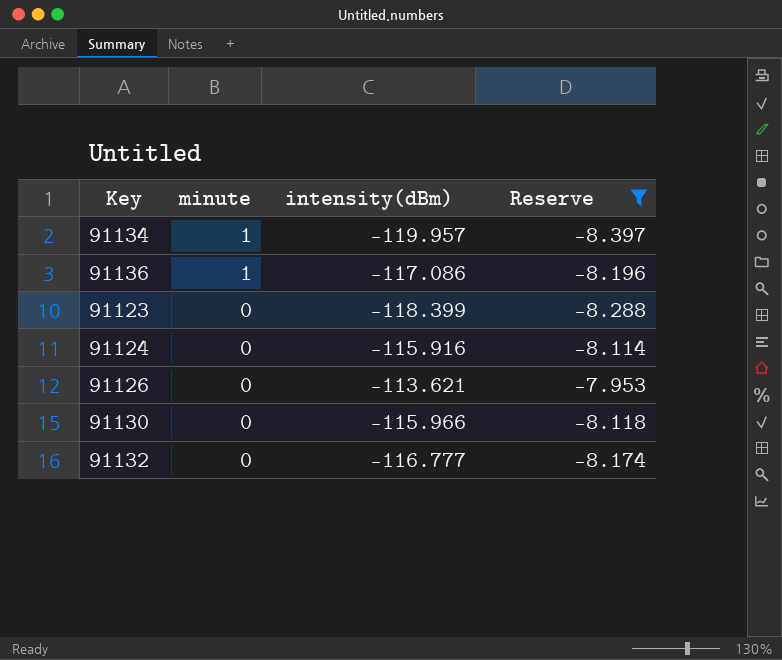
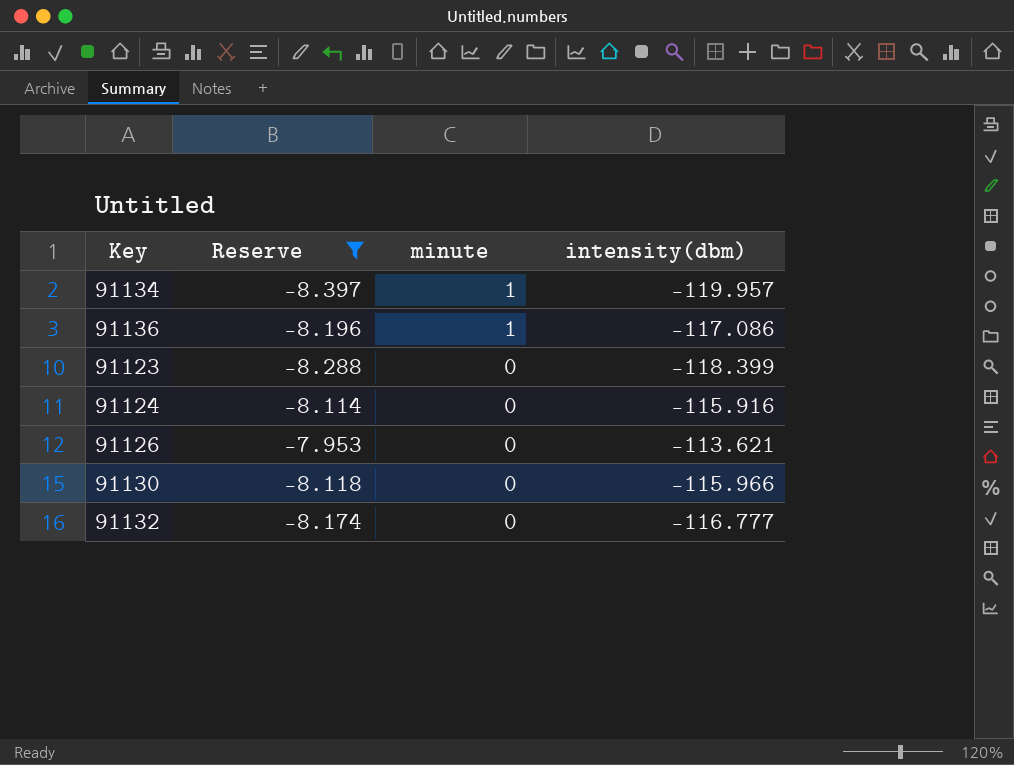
column Reserve | position: 4 -> 2
column name: intensity(dBm) -> intensity(dbm)

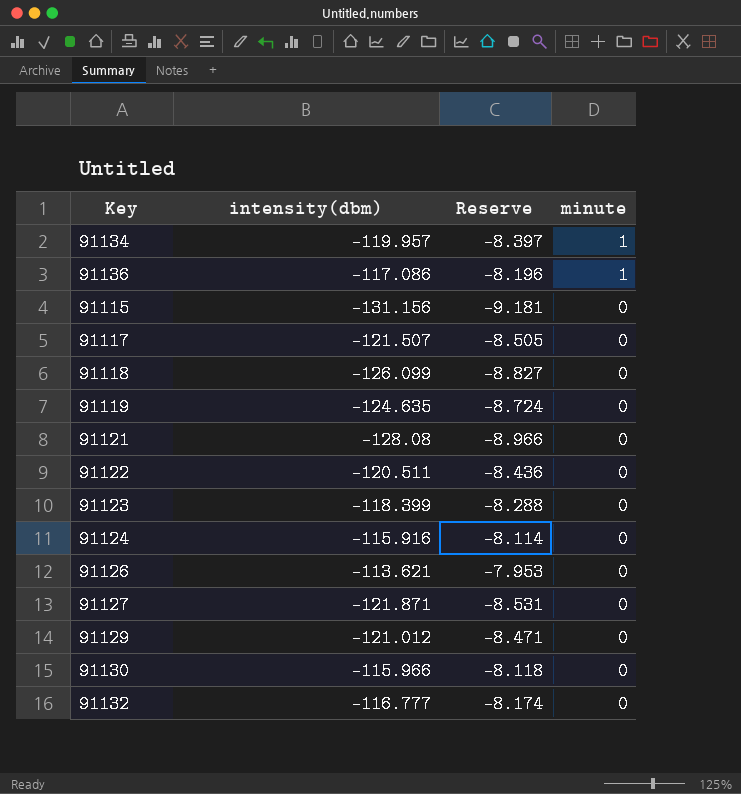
filter: Reserve >= -8.397 -> none
column intensity(dbm) | position: 4 -> 2

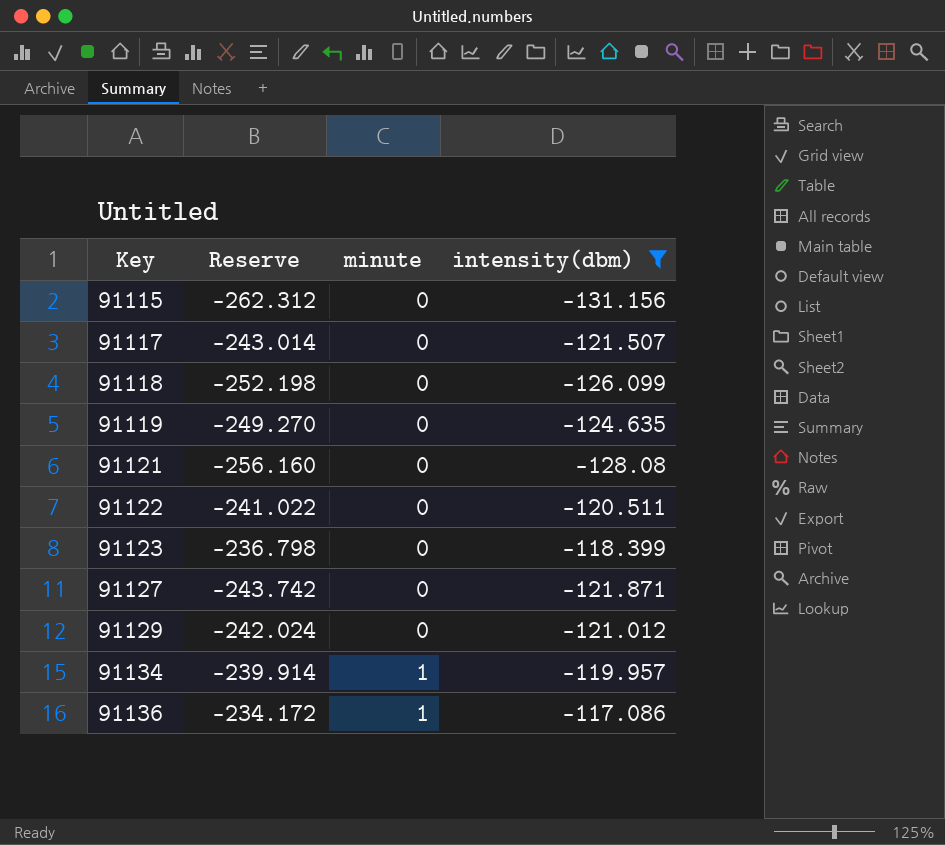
filter: none -> intensity(dbm) <= -117.086
row order: minute descending -> Key ascending
column Reserve | formula: [intensity(dbm)] * 0.07 -> [intensity(dbm)] * 2
column intensity(dbm) | position: 2 -> 4

